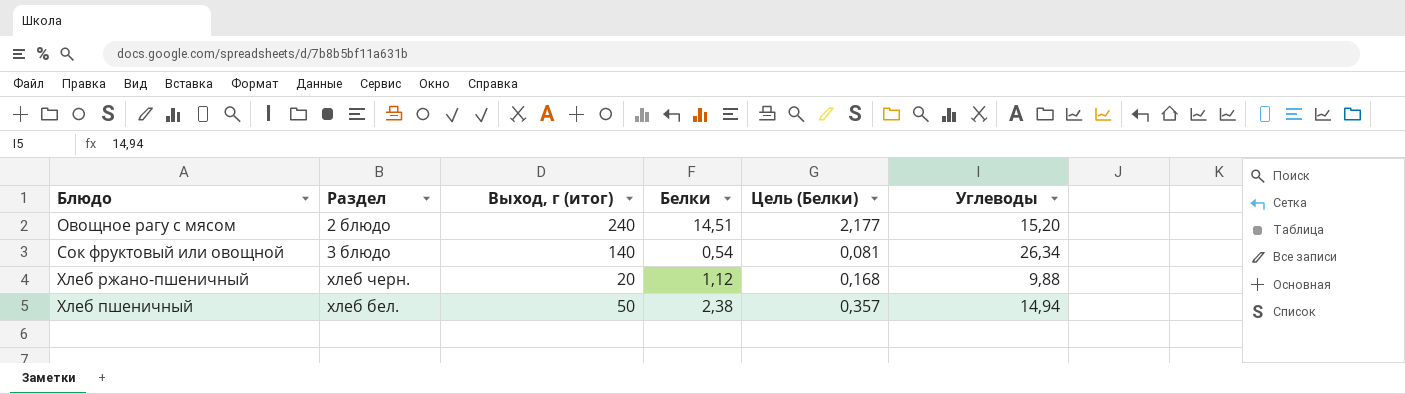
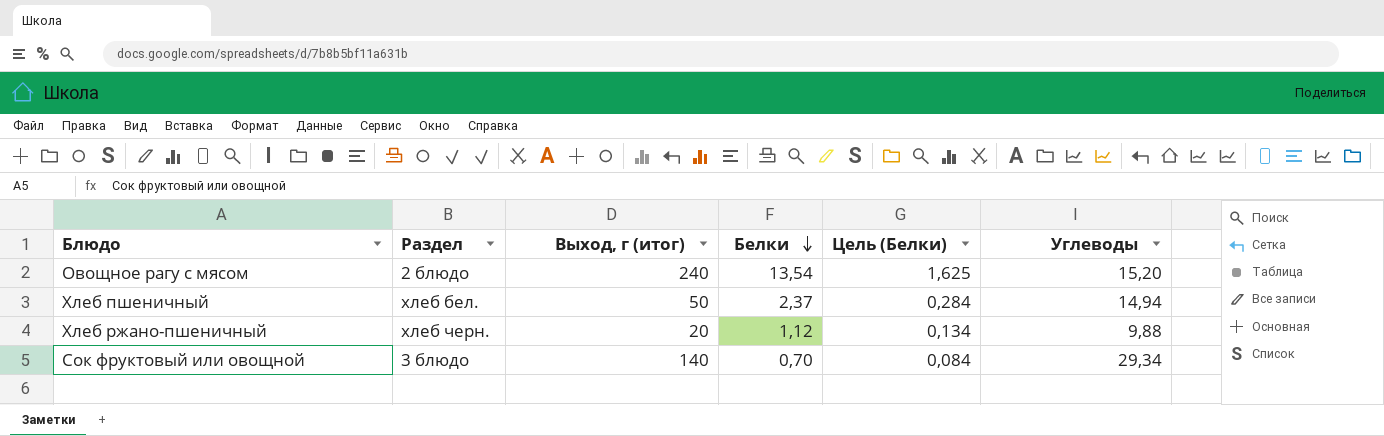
row order: none -> Белки descending
column Цель (Белки) | formula: [Белки] * 0,15 -> [Белки] * 0,12
Овощное рагу с мясом | Белки: 14,51 -> 13,54
Хлеб пшеничный | Белки: 2,38 -> 2,37
Сок фруктовый или овощной | Белки: 0,54 -> 0,70
Сок фруктовый или овощной | Углеводы: 26,34 -> 29,34

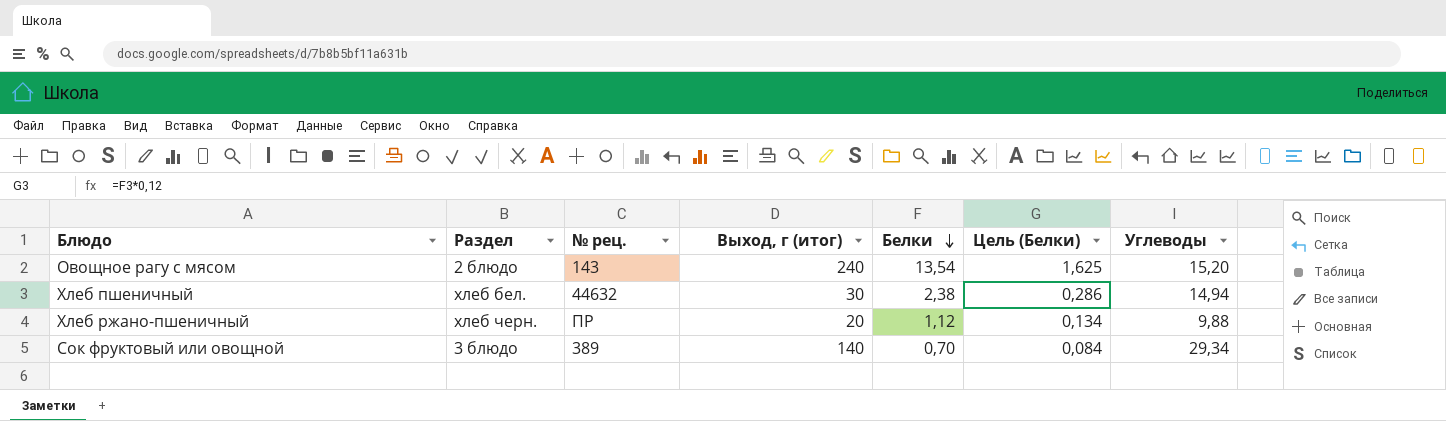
column № рец. | position: none -> 3
Хлеб пшеничный | Выход, г (итог): 50 -> 30
Хлеб пшеничный | Белки: 2,37 -> 2,38
Хлеб пшеничный | Цель (Белки): 0,284 -> 0,286

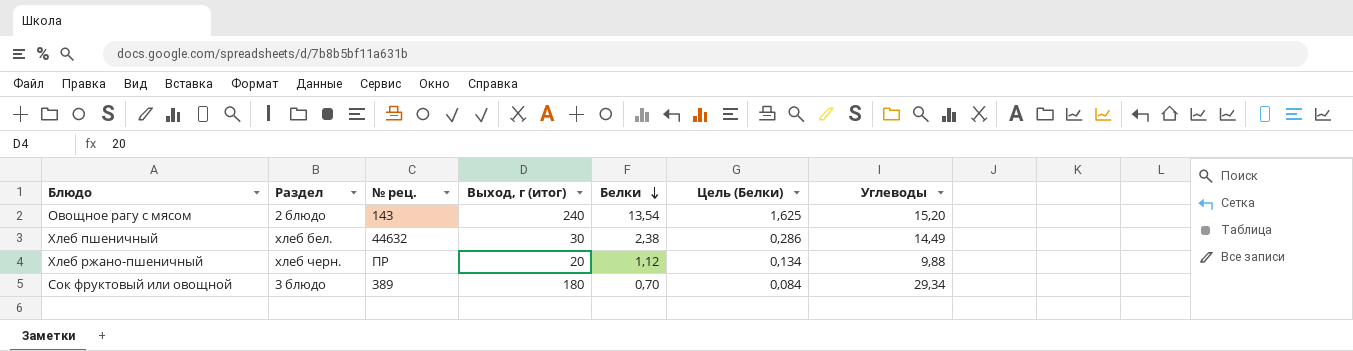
Хлеб пшеничный | Углеводы: 14,94 -> 14,49
Сок фруктовый или овощной | Выход, г (итог): 140 -> 180

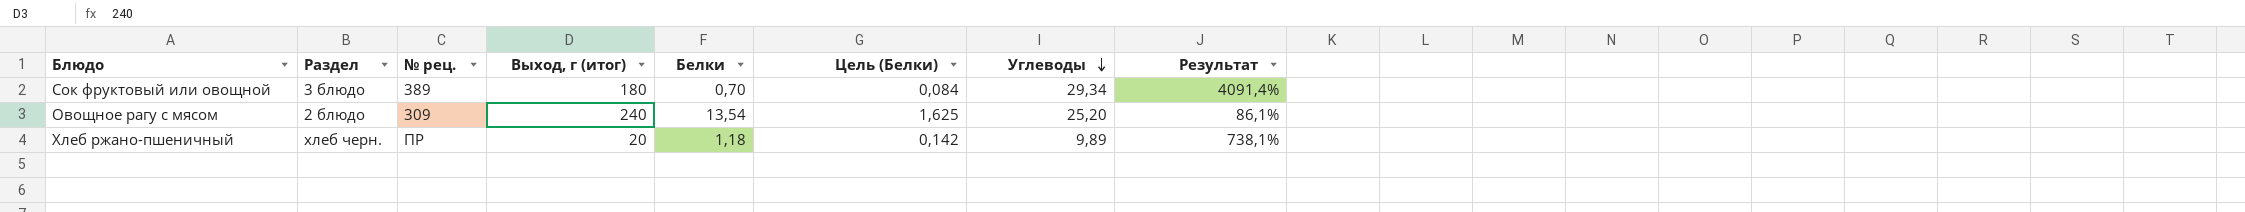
row order: Белки descending -> Углеводы descending
column Результат | formula: none -> ([Углеводы] - [Белки]) / [Белки]
row Хлеб пшеничный: хлеб бел. | 44632 | 30 | 2,38 | 0,286 | 14,49 -> none
Овощное рагу с мясом | № рец.: 143 -> 309
Овощное рагу с мясом | Углеводы: 15,20 -> 25,20
Хлеб ржано-пшеничный | Белки: 1,12 -> 1,18
Хлеб ржано-пшеничный | Цель (Белки): 0,134 -> 0,142
Хлеб ржано-пшеничный | Углеводы: 9,88 -> 9,89

